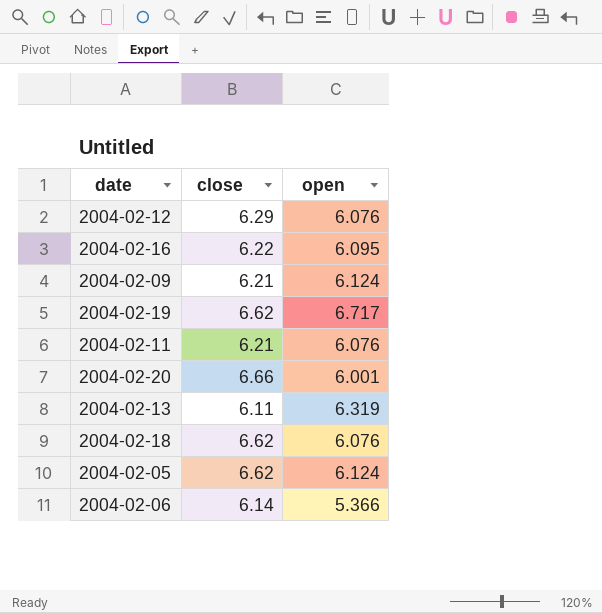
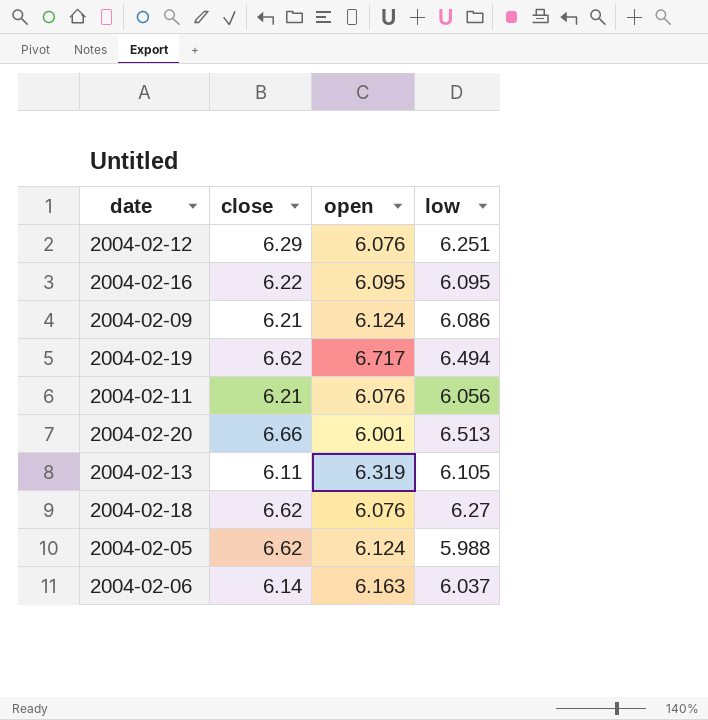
column low | position: none -> 4
2004-02-06 | open: 5.366 -> 6.163

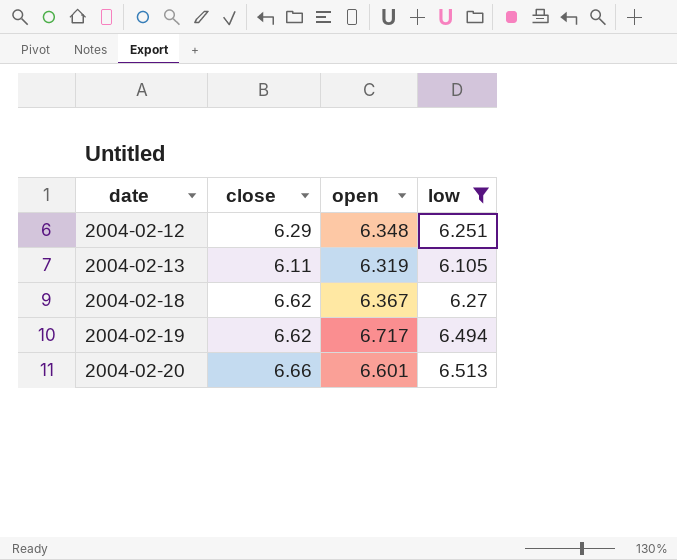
filter: none -> low >= 6.105
row order: none -> date ascending
2004-02-12 | open: 6.076 -> 6.348
2004-02-18 | open: 6.076 -> 6.367
2004-02-20 | open: 6.001 -> 6.601

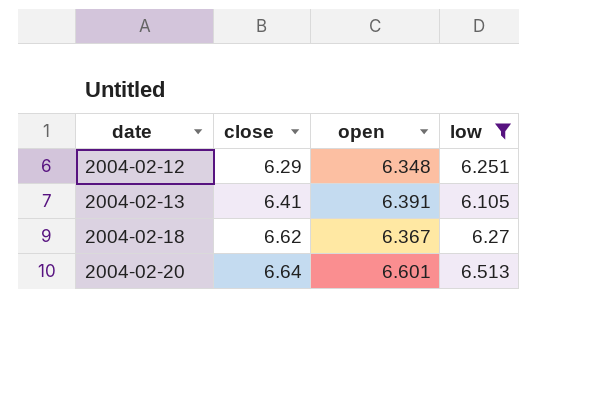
row 2004-02-19: 6.62 | 6.717 | 6.494 -> none
2004-02-13 | close: 6.11 -> 6.41
2004-02-13 | open: 6.319 -> 6.391
2004-02-20 | close: 6.66 -> 6.64

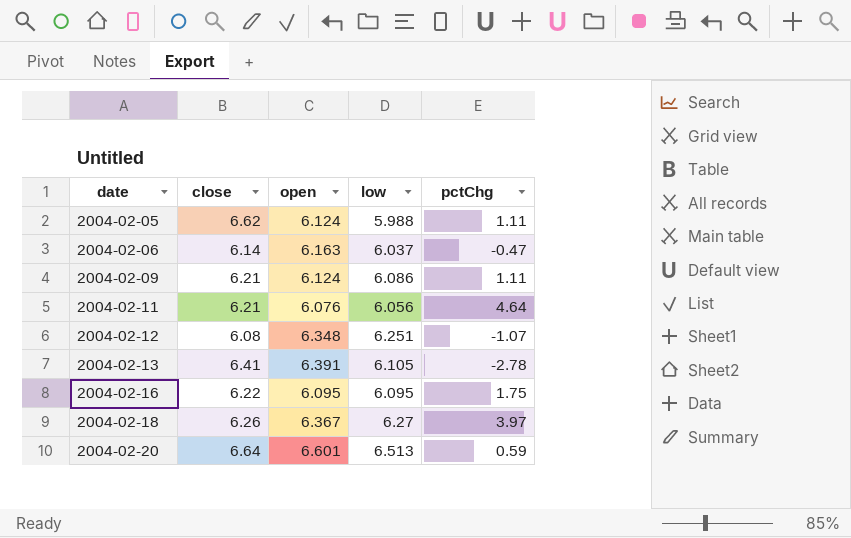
filter: low >= 6.105 -> none
column pctChg | position: none -> 5
2004-02-12 | close: 6.29 -> 6.08
2004-02-18 | close: 6.62 -> 6.26

